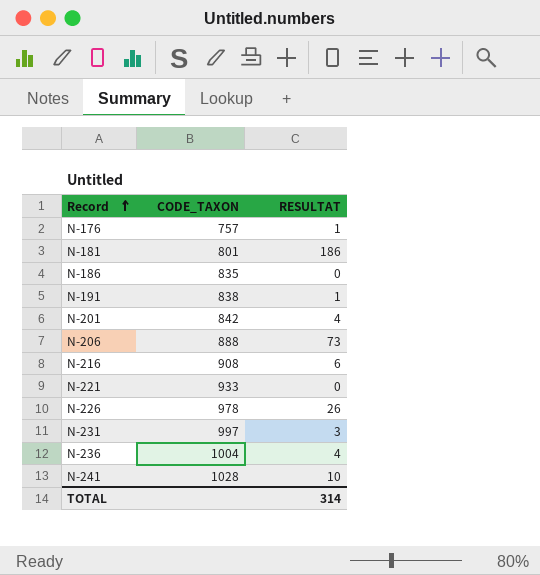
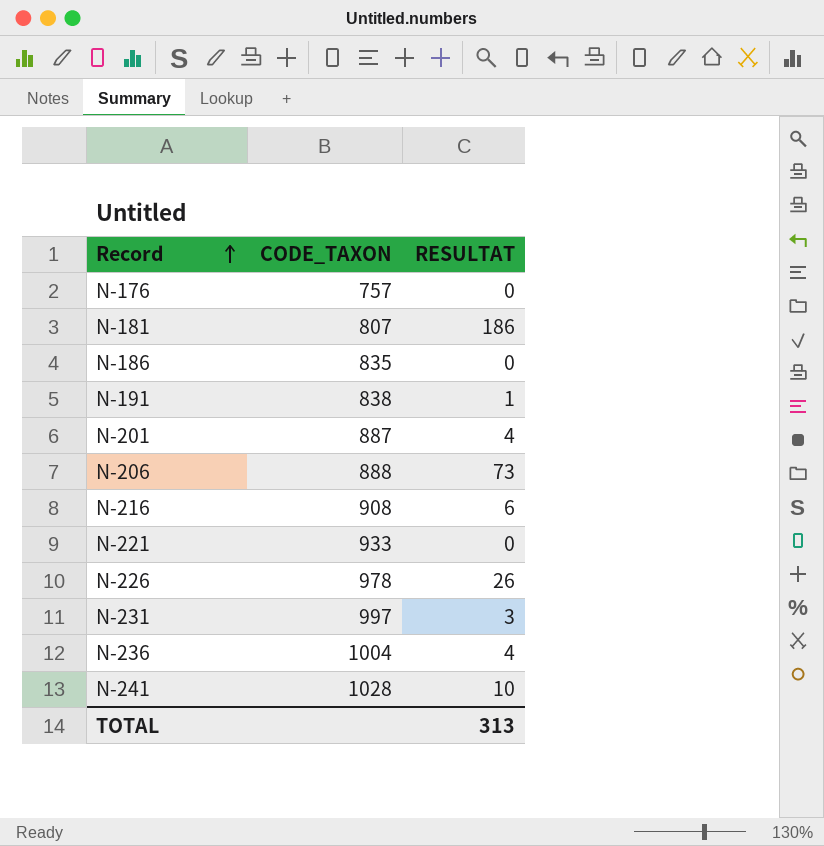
N-176 | RESULTAT: 1 -> 0
N-181 | CODE_TAXON: 801 -> 807
N-201 | CODE_TAXON: 842 -> 887
TOTAL | RESULTAT: 314 -> 313

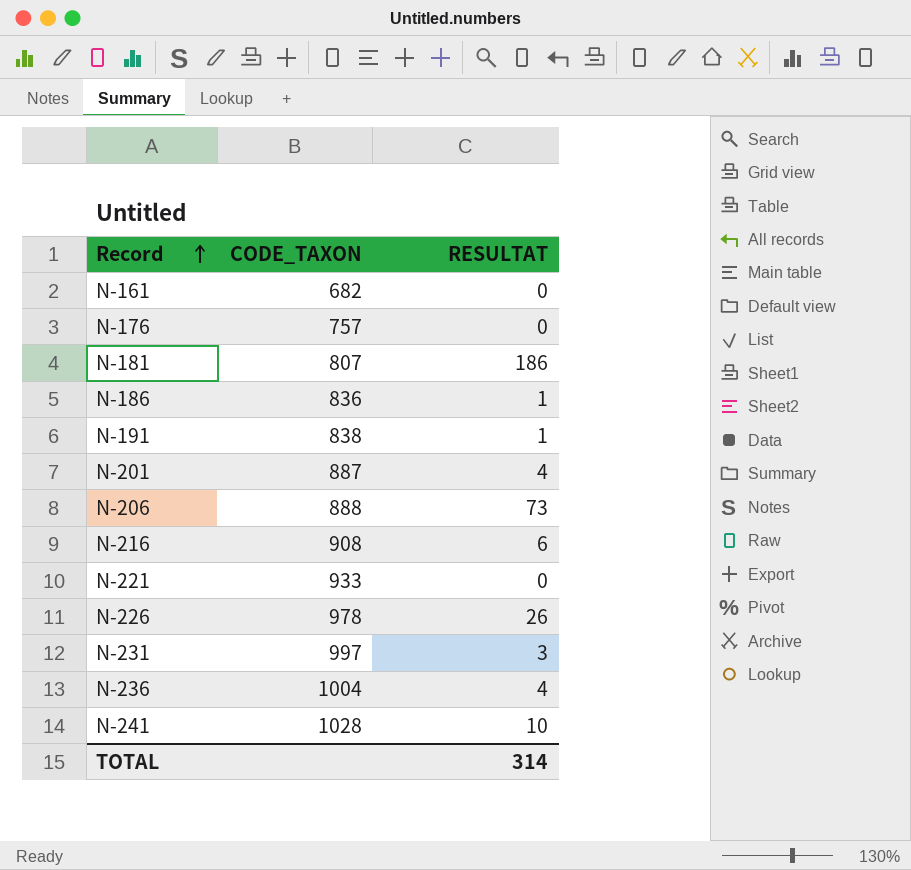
row N-161: none -> 682 | 0
N-186 | CODE_TAXON: 835 -> 836
N-186 | RESULTAT: 0 -> 1
TOTAL | RESULTAT: 313 -> 314

